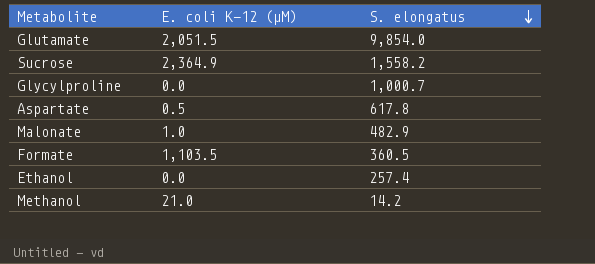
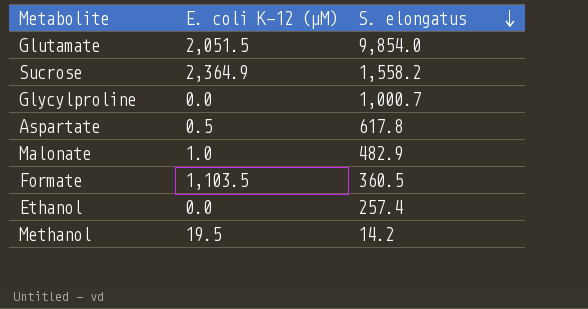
Methanol | E. coli K-12 (μM): 21.0 -> 19.5

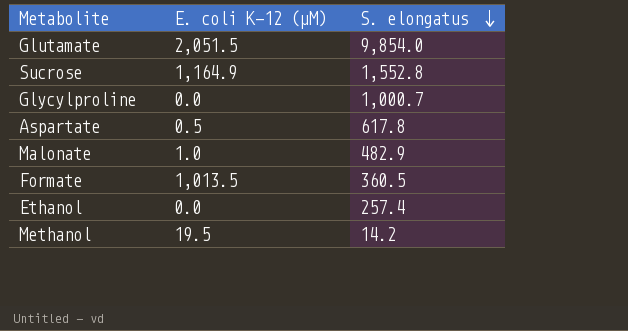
Sucrose | E. coli K-12 (μM): 2,364.9 -> 1,164.9
Sucrose | S. elongatus: 1,558.2 -> 1,552.8
Formate | E. coli K-12 (μM): 1,103.5 -> 1,013.5

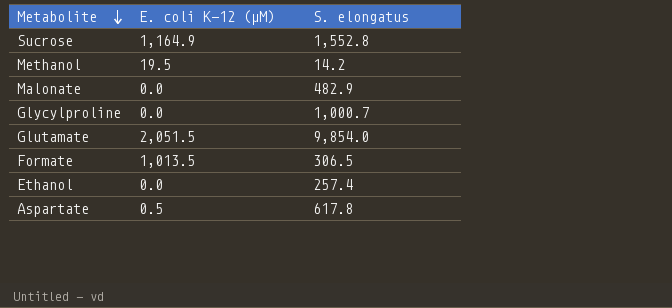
row order: S. elongatus descending -> Metabolite descending
Malonate | E. coli K-12 (μM): 1.0 -> 0.0
Formate | S. elongatus: 360.5 -> 306.5

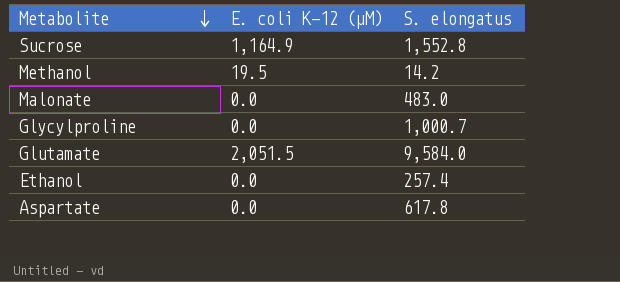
row Formate: 1,013.5 | 306.5 -> none
Malonate | S. elongatus: 482.9 -> 483.0
Glutamate | S. elongatus: 9,854.0 -> 9,584.0
Aspartate | E. coli K-12 (μM): 0.5 -> 0.0

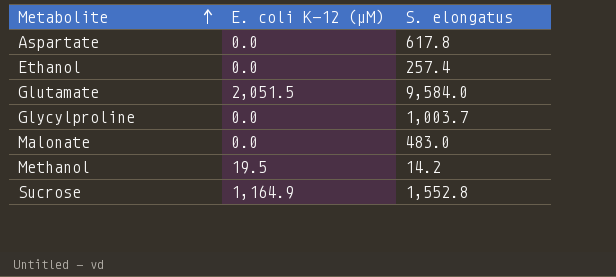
row order: Metabolite descending -> Metabolite ascending
Glycylproline | S. elongatus: 1,000.7 -> 1,003.7

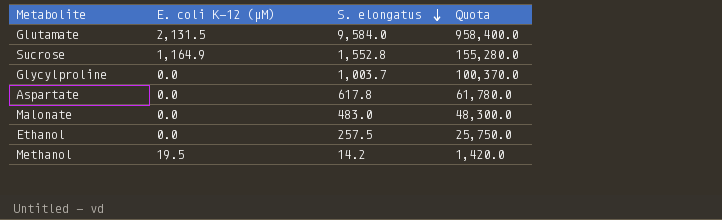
row order: Metabolite ascending -> S. elongatus descending
column Quota | formula: none -> [S. elongatus] * 100
Glutamate | E. coli K-12 (μM): 2,051.5 -> 2,131.5
Ethanol | S. elongatus: 257.4 -> 257.5

